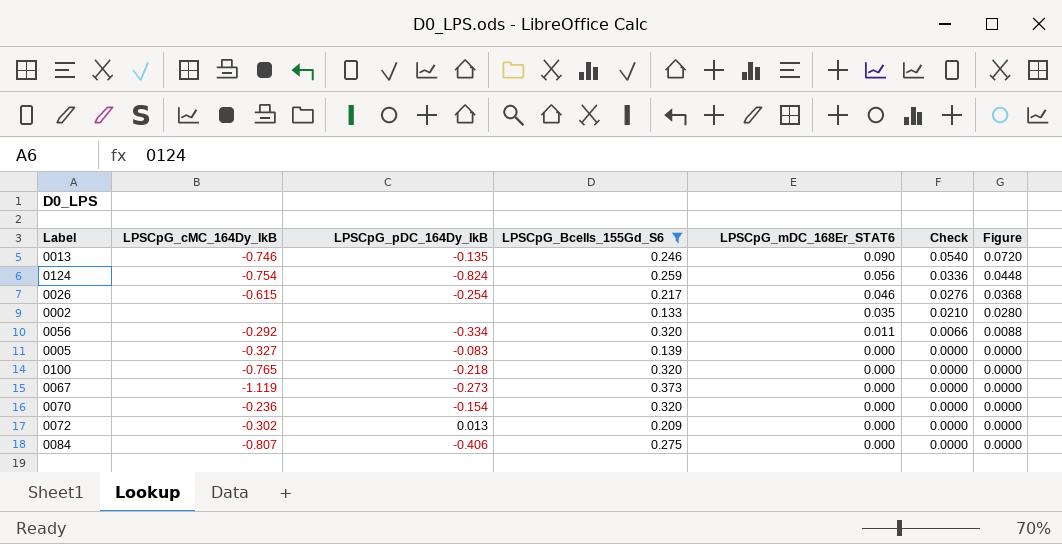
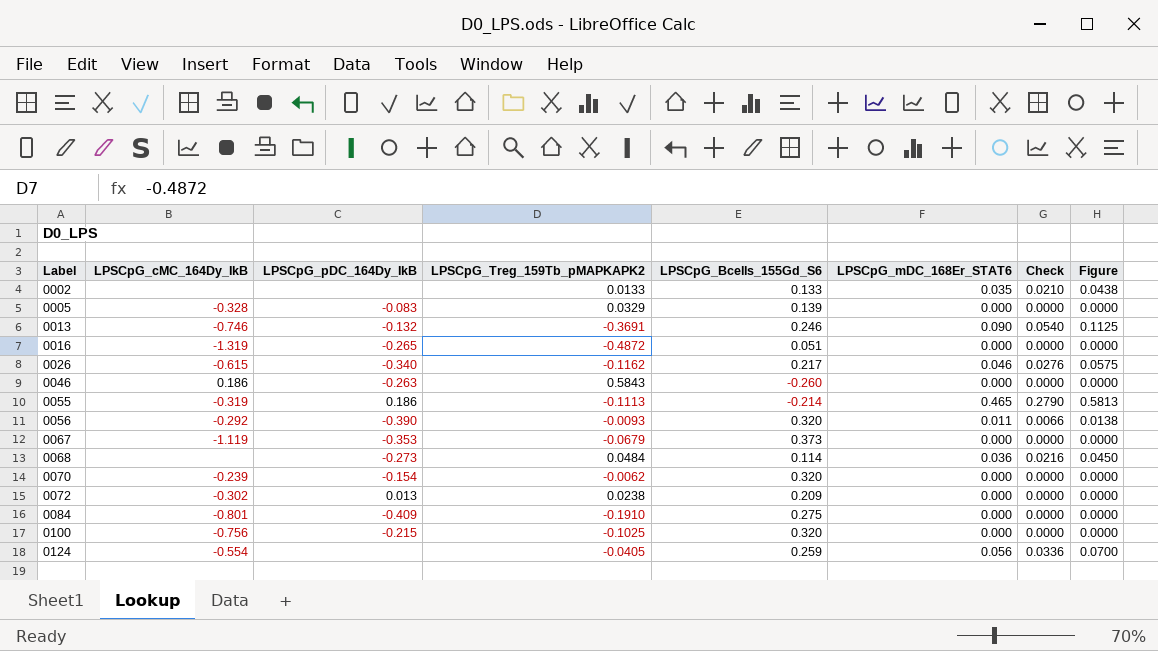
filter: LPSCpG_Bcells_155Gd_S6 >= 0.133 -> none
row order: LPSCpG_mDC_168Er_STAT6 descending -> Label ascending
column LPSCpG_Treg_159Tb_pMAPKAPK2 | position: none -> 4
column Figure | formula: [LPSCpG_mDC_168Er_STAT6] * 0.8 -> [LPSCpG_mDC_168Er_STAT6] * 1.25
0005 | LPSCpG_cMC_164Dy_IkB: -0.327 -> -0.328
0013 | LPSCpG_pDC_164Dy_IkB: -0.135 -> -0.132
0026 | LPSCpG_pDC_164Dy_IkB: -0.254 -> -0.340
0056 | LPSCpG_pDC_164Dy_IkB: -0.334 -> -0.390
0067 | LPSCpG_pDC_164Dy_IkB: -0.273 -> -0.353
0070 | LPSCpG_cMC_164Dy_IkB: -0.236 -> -0.239
0084 | LPSCpG_cMC_164Dy_IkB: -0.807 -> -0.801
0084 | LPSCpG_pDC_164Dy_IkB: -0.406 -> -0.409
0100 | LPSCpG_cMC_164Dy_IkB: -0.765 -> -0.756
0100 | LPSCpG_pDC_164Dy_IkB: -0.218 -> -0.215
0124 | LPSCpG_cMC_164Dy_IkB: -0.754 -> -0.554
0124 | LPSCpG_pDC_164Dy_IkB: -0.824 -> none

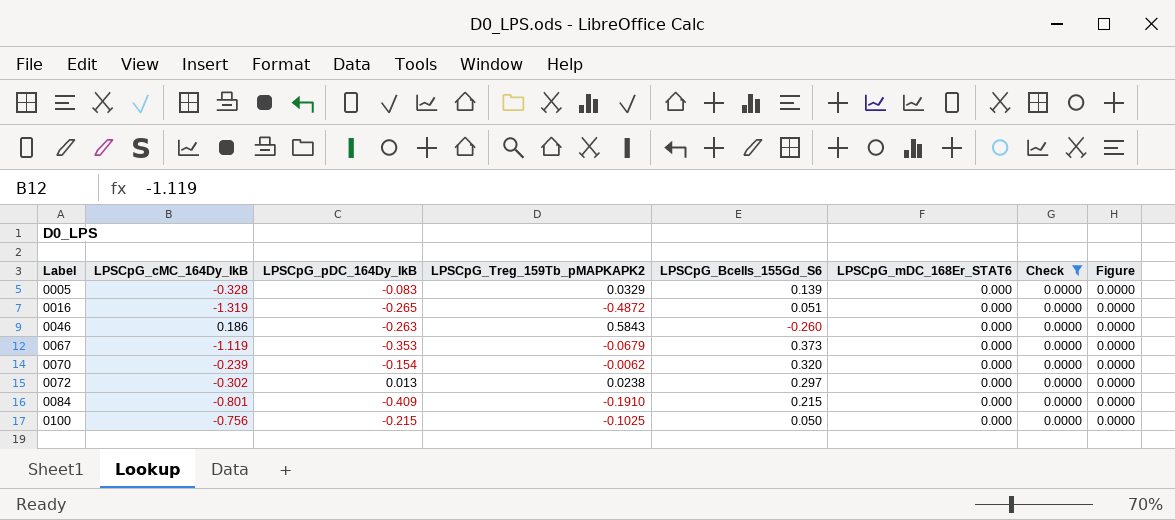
filter: none -> Check = 0.0000
0072 | LPSCpG_Bcells_155Gd_S6: 0.209 -> 0.297
0084 | LPSCpG_Bcells_155Gd_S6: 0.275 -> 0.215
0100 | LPSCpG_Bcells_155Gd_S6: 0.320 -> 0.050

